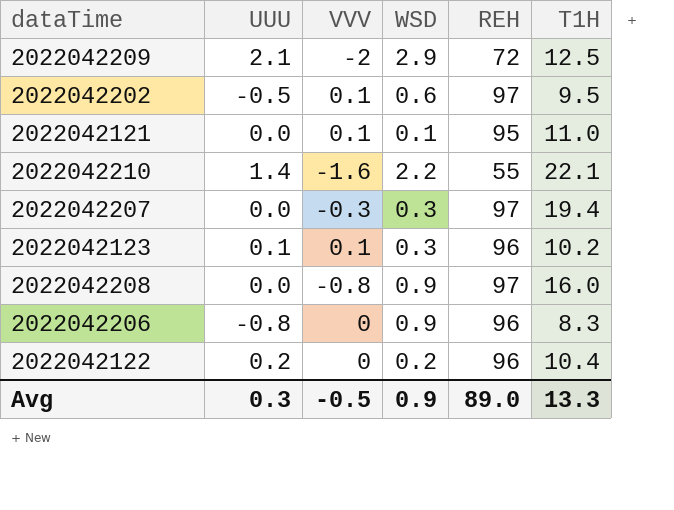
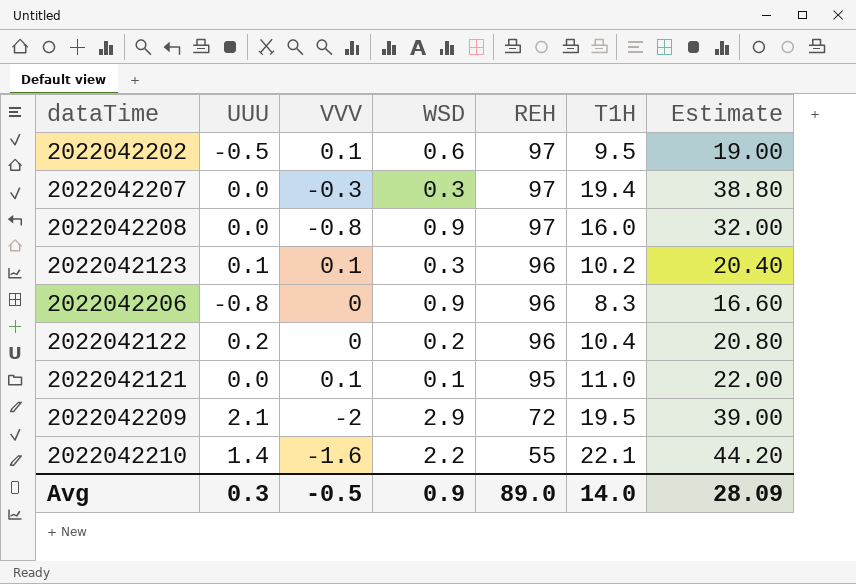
row order: none -> REH descending
column Estimate | formula: none -> [T1H] * 2
2022042209 | T1H: 12.5 -> 19.5
Avg | T1H: 13.3 -> 14.0

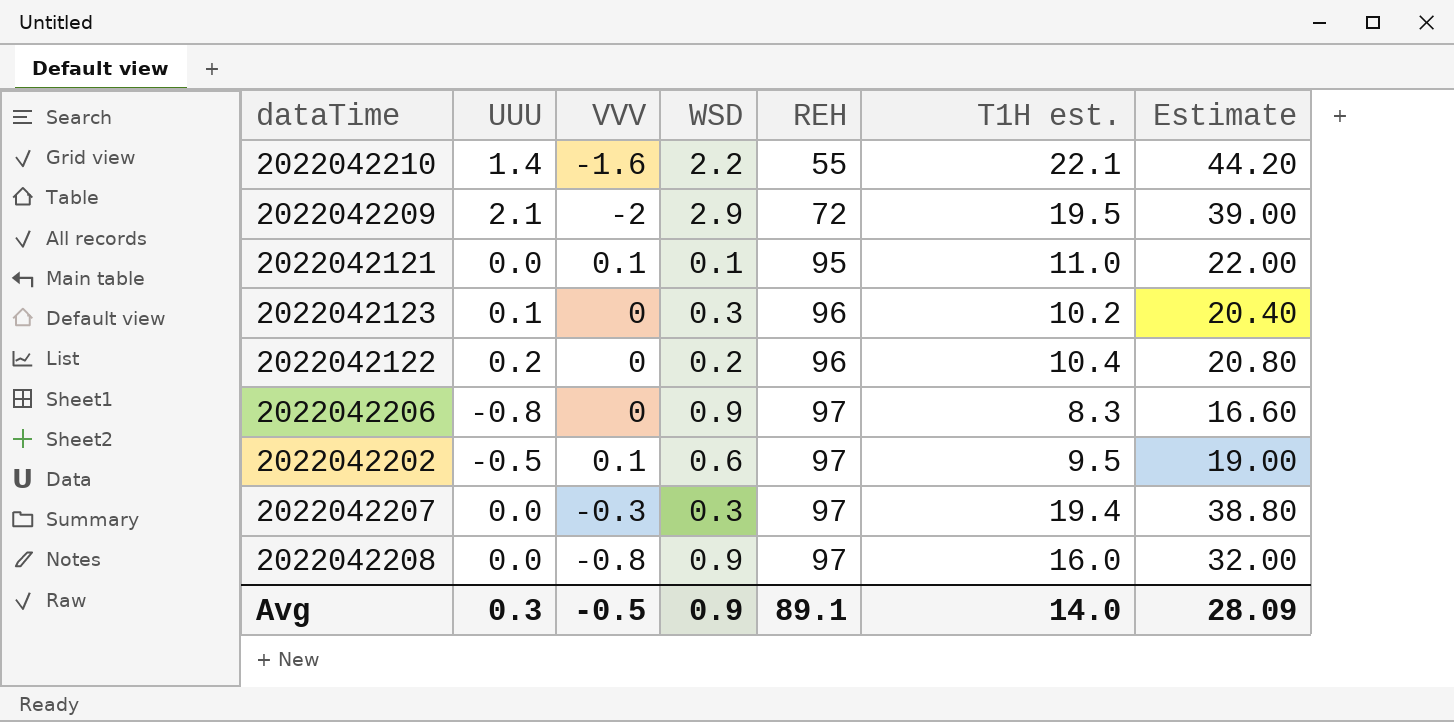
row order: REH descending -> REH ascending
column name: T1H -> T1H est.
2022042123 | VVV: 0.1 -> 0
2022042206 | REH: 96 -> 97
Avg | REH: 89.0 -> 89.1

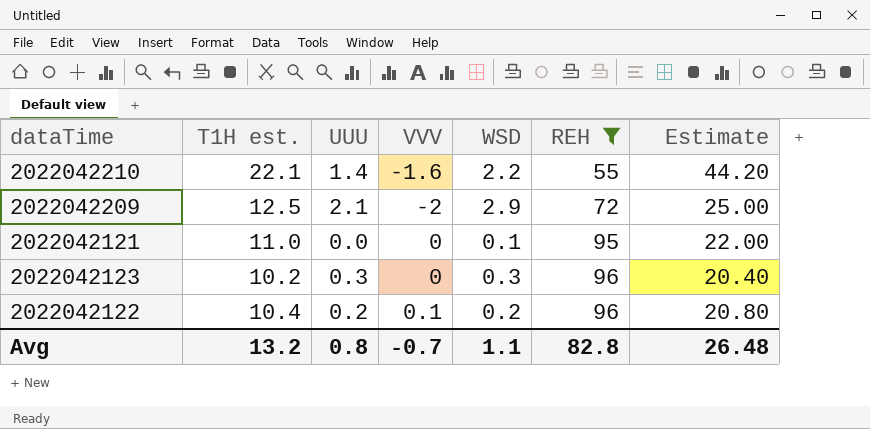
filter: none -> REH != 97
column T1H est. | position: 6 -> 2
2022042209 | T1H est.: 19.5 -> 12.5
2022042209 | Estimate: 39.00 -> 25.00
2022042121 | VVV: 0.1 -> 0
2022042123 | UUU: 0.1 -> 0.3
2022042122 | VVV: 0 -> 0.1
Avg | T1H est.: 14.0 -> 13.2
Avg | UUU: 0.3 -> 0.8
Avg | VVV: -0.5 -> -0.7
Avg | WSD: 0.9 -> 1.1
Avg | REH: 89.1 -> 82.8
Avg | Estimate: 28.09 -> 26.48

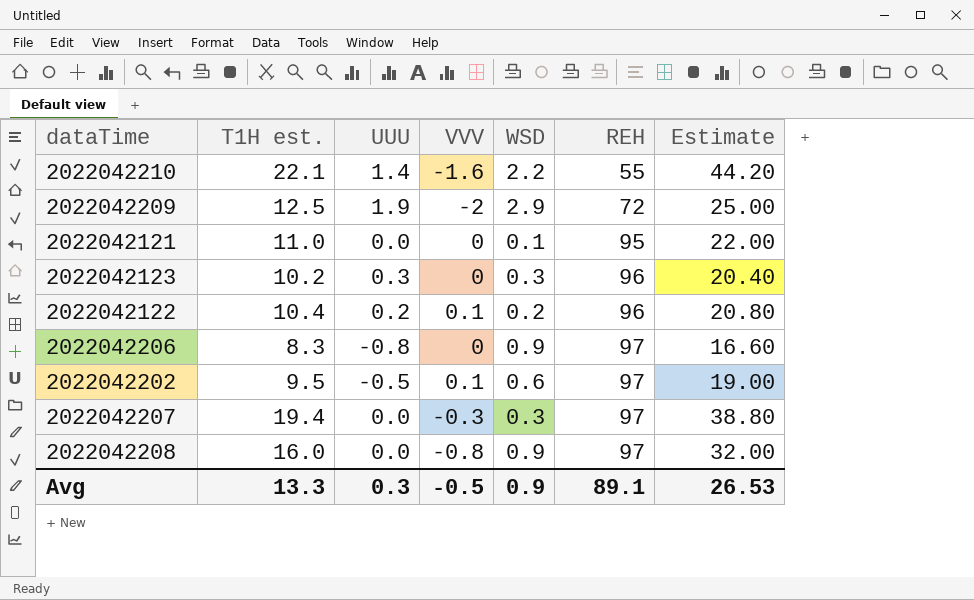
filter: REH != 97 -> none
2022042209 | UUU: 2.1 -> 1.9
Avg | T1H est.: 13.2 -> 13.3
Avg | UUU: 0.8 -> 0.3
Avg | VVV: -0.7 -> -0.5
Avg | WSD: 1.1 -> 0.9
Avg | REH: 82.8 -> 89.1
Avg | Estimate: 26.48 -> 26.53

